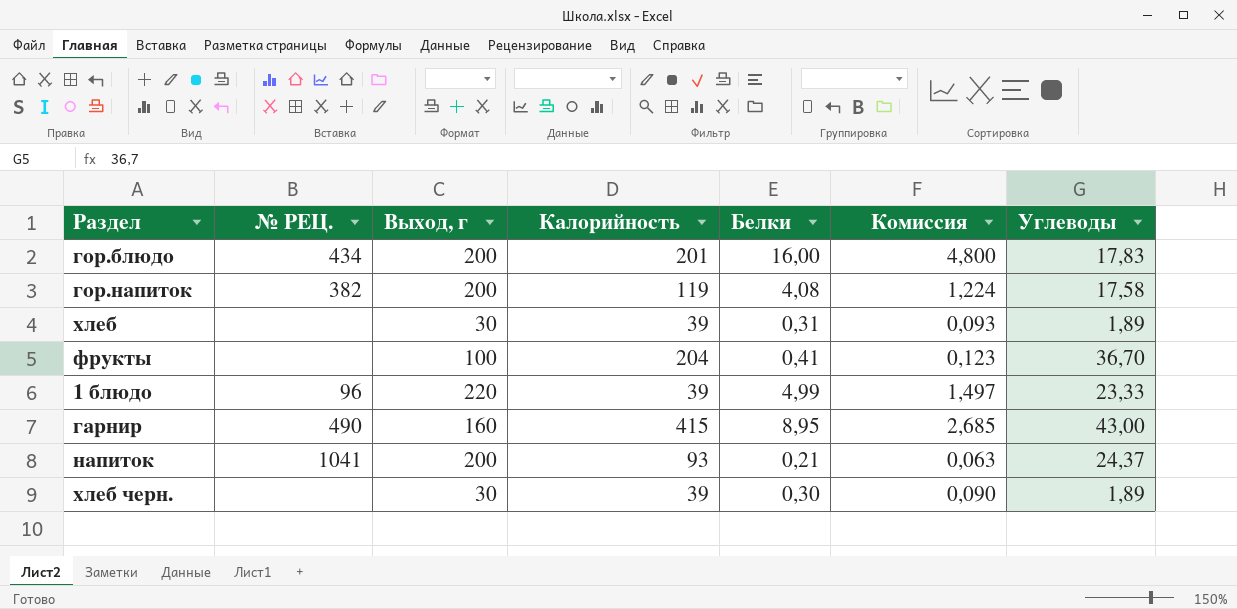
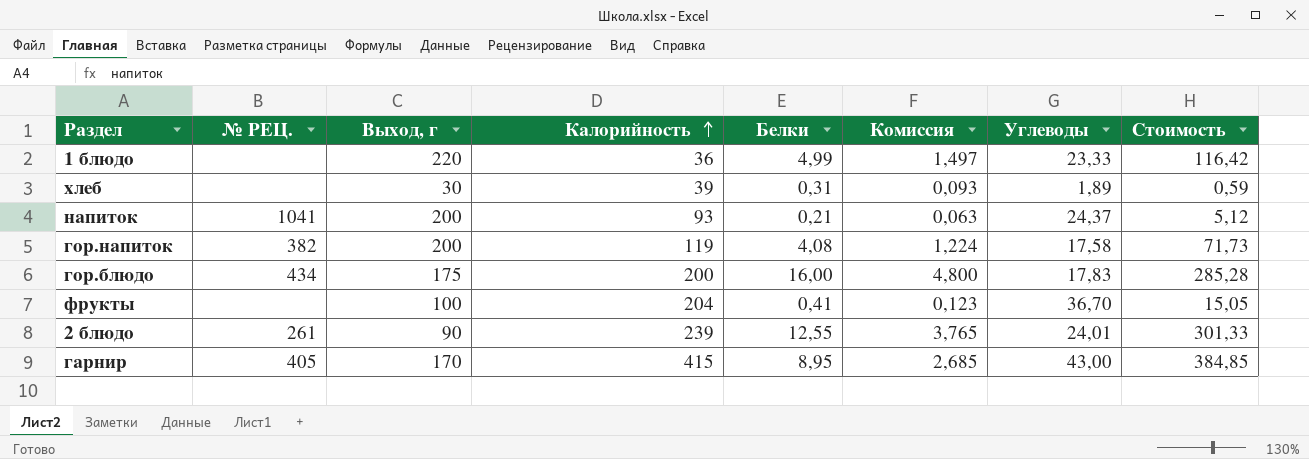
row order: none -> Калорийность ascending
column Стоимость | formula: none -> [Белки] * [Углеводы]
row хлеб черн.: none | 30 | 39 | 0,30 | 0,090 | 1,89 -> none
1 блюдо | № РЕЦ.: 96 -> none
1 блюдо | Калорийность: 39 -> 36
гор.блюдо | Выход, г: 200 -> 175
гор.блюдо | Калорийность: 201 -> 200
row 2 блюдо: none -> 261 | 90 | 239 | 12,55 | 3,765 | 24,01 | 301,33
гарнир | № РЕЦ.: 490 -> 405
гарнир | Выход, г: 160 -> 170

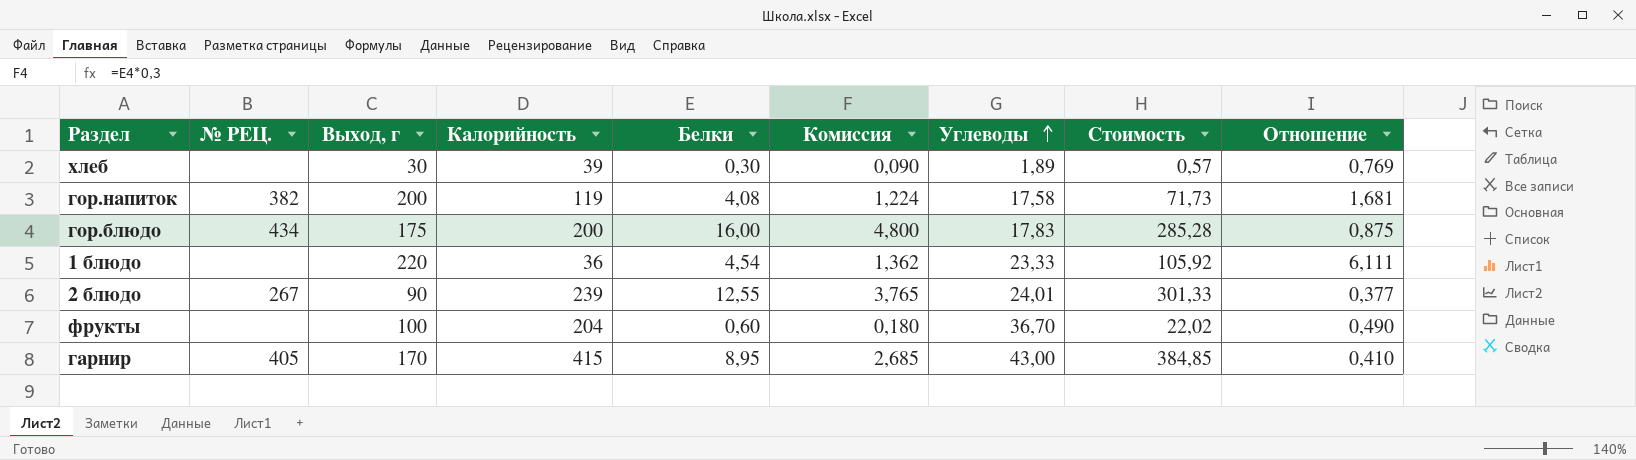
row order: Калорийность ascending -> Углеводы ascending
column Отношение | formula: none -> [Выход, г] / [Калорийность]
row напиток: 1041 | 200 | 93 | 0,21 | 0,063 | 24,37 | 5,12 -> none
хлеб | Белки: 0,31 -> 0,30
хлеб | Комиссия: 0,093 -> 0,090
хлеб | Стоимость: 0,59 -> 0,57
1 блюдо | Белки: 4,99 -> 4,54
1 блюдо | Комиссия: 1,497 -> 1,362
1 блюдо | Стоимость: 116,42 -> 105,92
2 блюдо | № РЕЦ.: 261 -> 267
фрукты | Белки: 0,41 -> 0,60
фрукты | Комиссия: 0,123 -> 0,180
фрукты | Стоимость: 15,05 -> 22,02

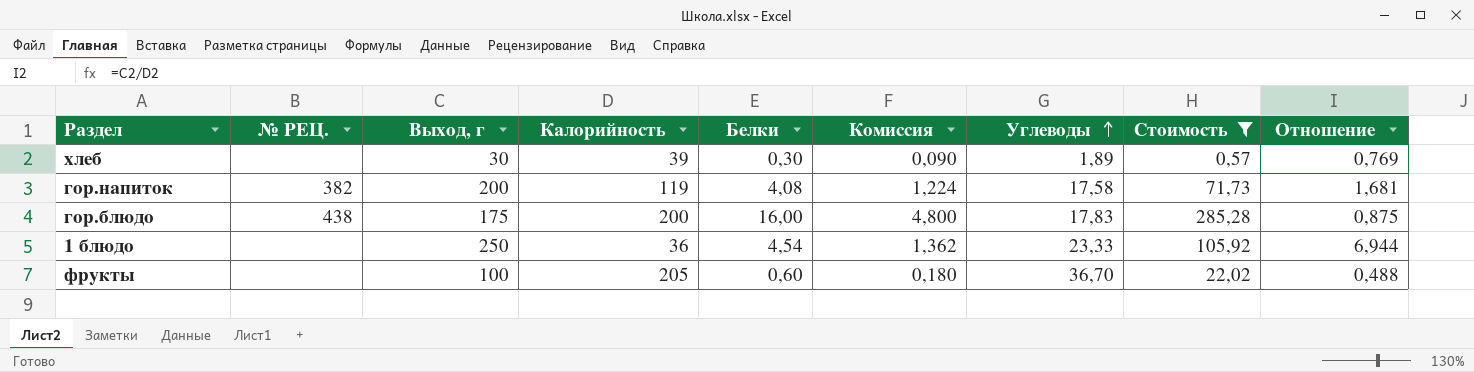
filter: none -> Стоимость <= 285,28
гор.блюдо | № РЕЦ.: 434 -> 438
1 блюдо | Выход, г: 220 -> 250
1 блюдо | Отношение: 6,111 -> 6,944
фрукты | Калорийность: 204 -> 205
фрукты | Отношение: 0,490 -> 0,488

